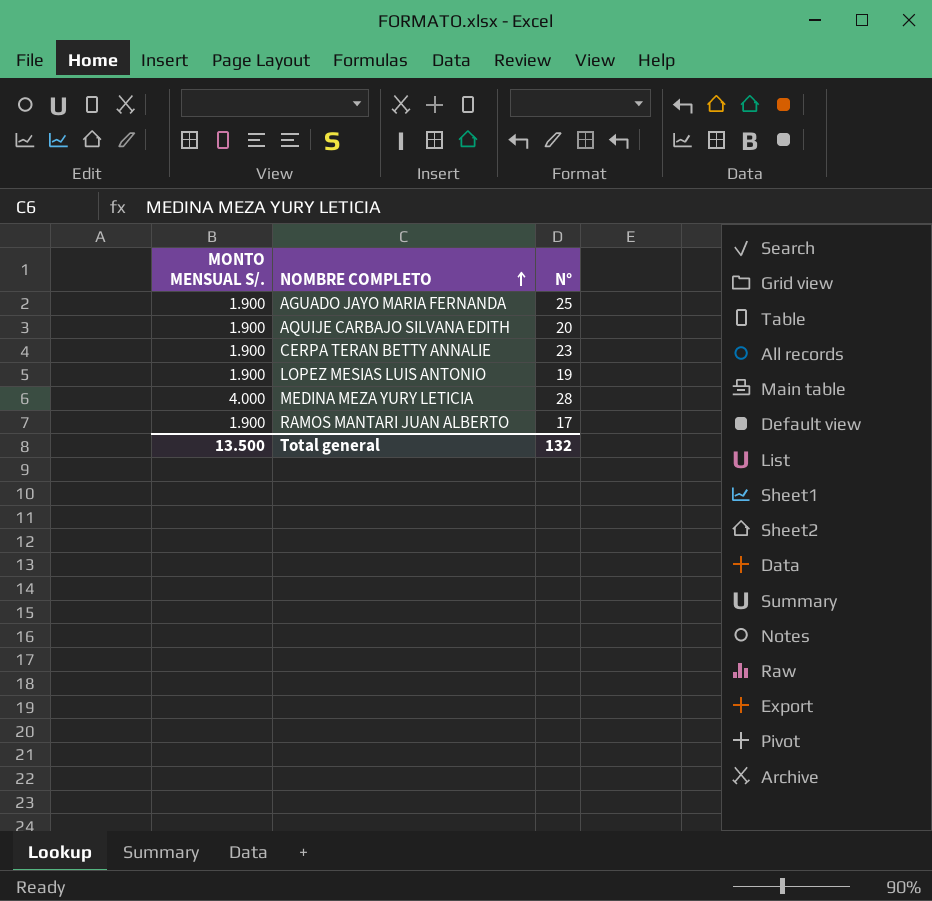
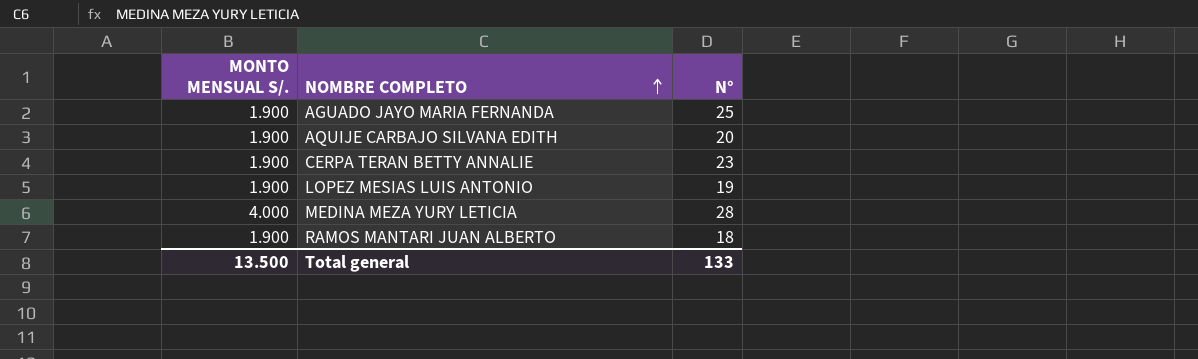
RAMOS MANTARI JUAN ALBERTO | N°: 17 -> 18
Total general | N°: 132 -> 133

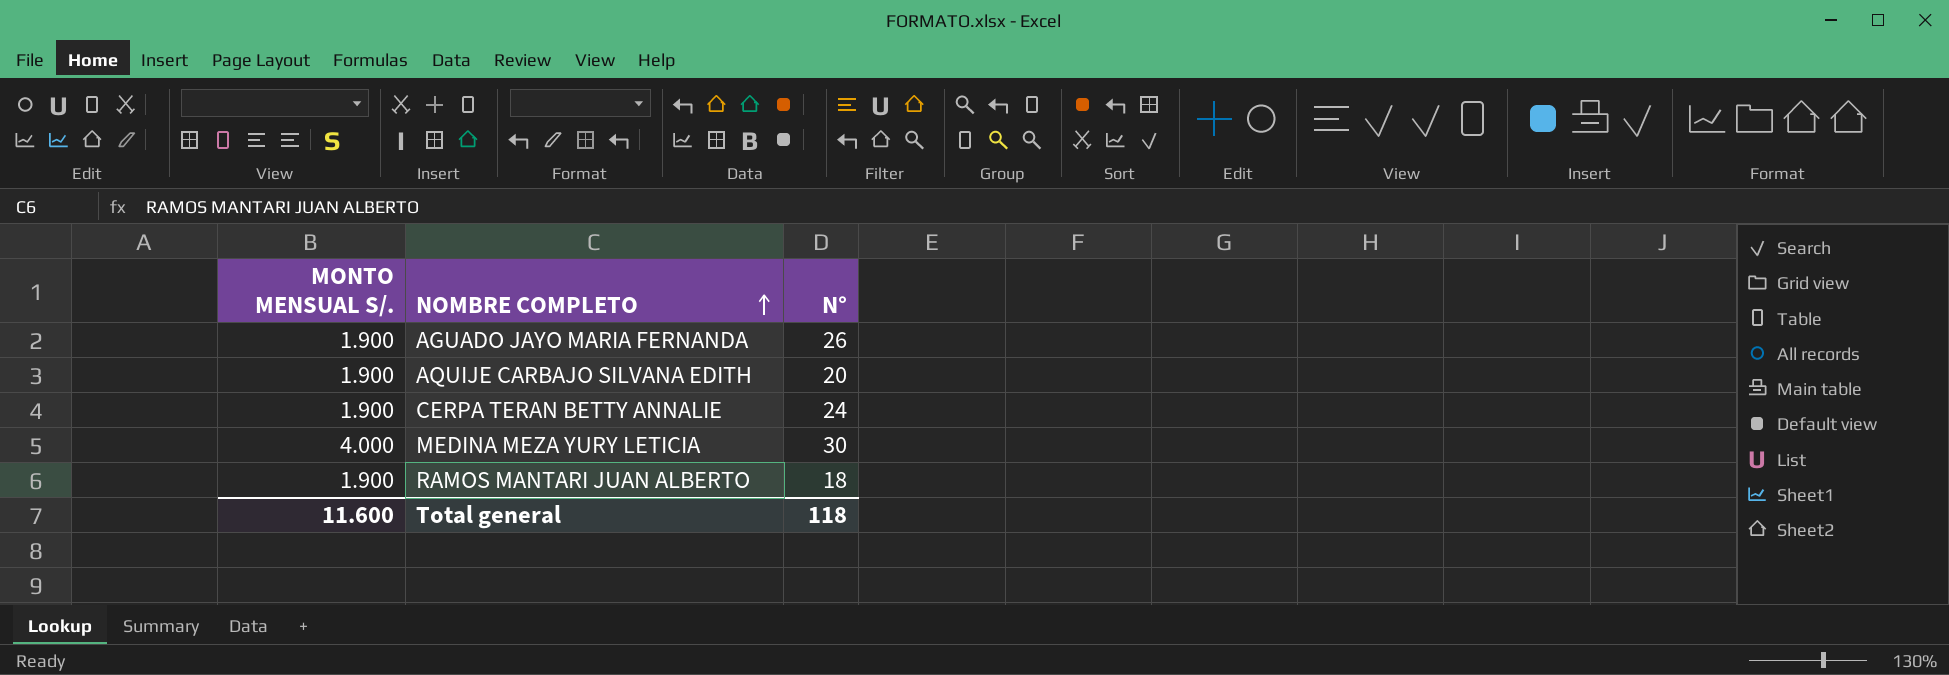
row LOPEZ MESIAS LUIS ANTONIO: 1.900 | 19 -> none
AGUADO JAYO MARIA FERNANDA | N°: 25 -> 26
CERPA TERAN BETTY ANNALIE | N°: 23 -> 24
MEDINA MEZA YURY LETICIA | N°: 28 -> 30
Total general | MONTO MENSUAL S/.: 13.500 -> 11.600
Total general | N°: 133 -> 118

